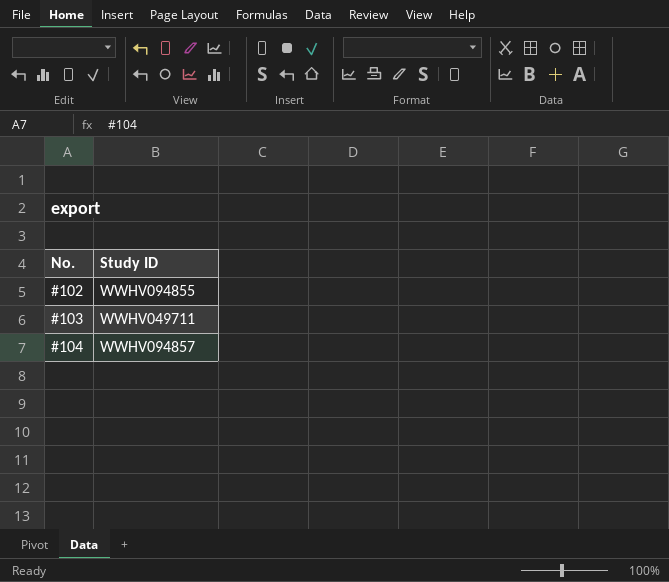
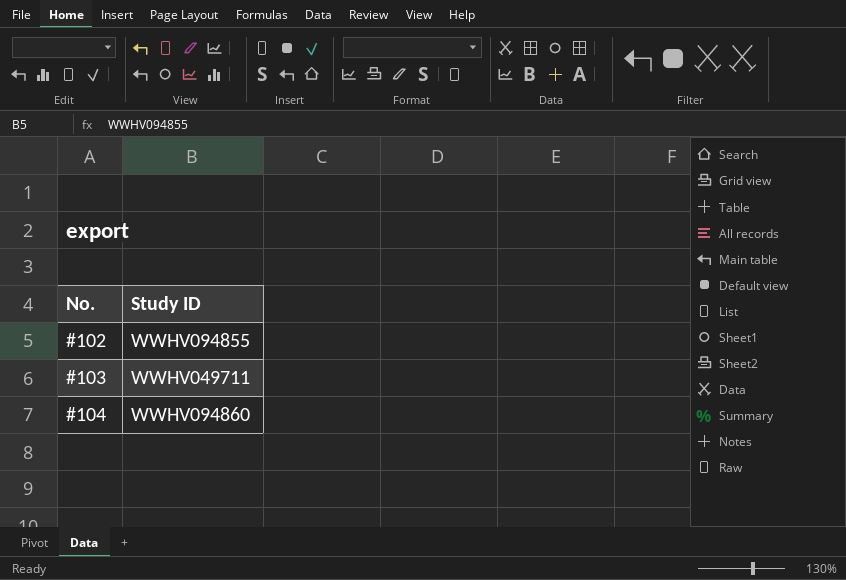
#104 | Study ID: WWHV094857 -> WWHV094860

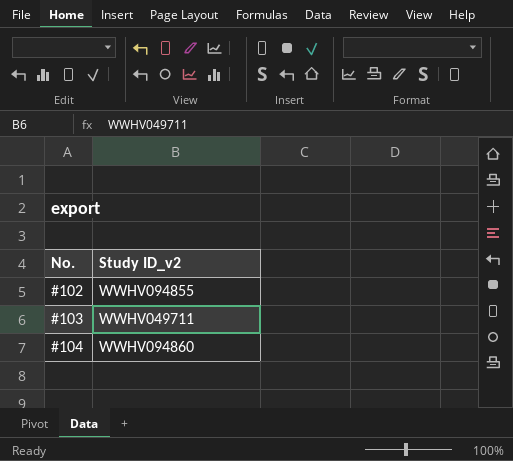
column name: Study ID -> Study ID_v2

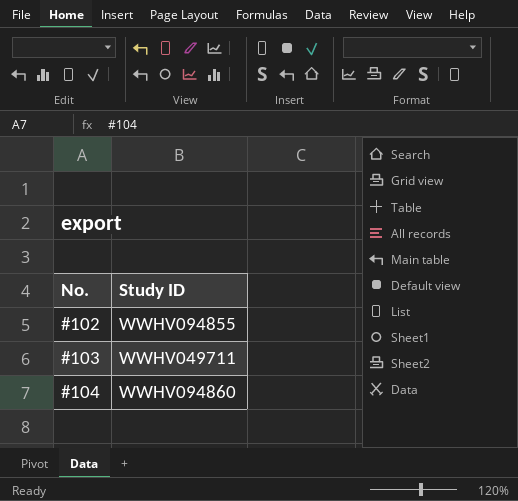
column name: Study ID_v2 -> Study ID

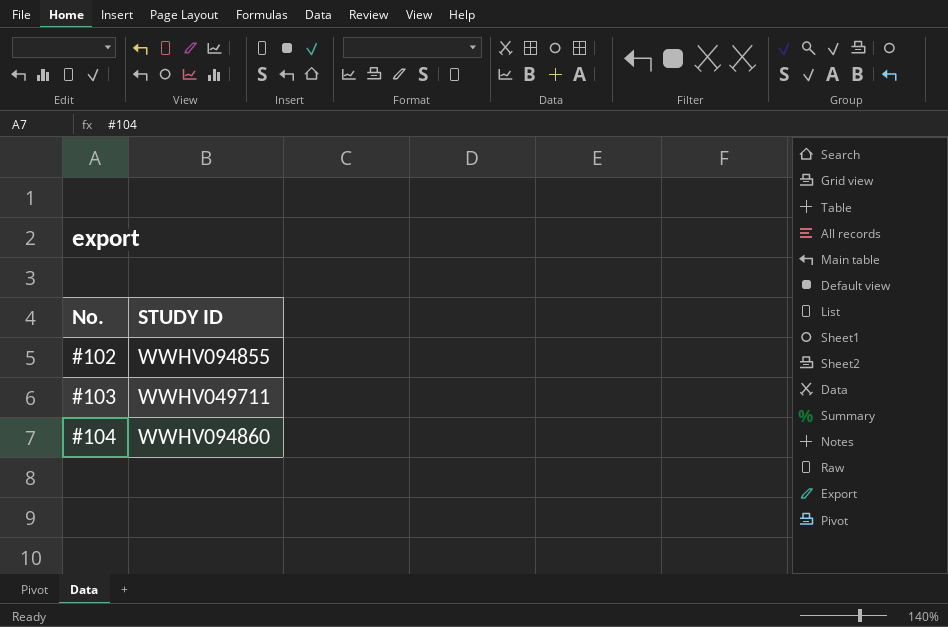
column name: Study ID -> STUDY ID

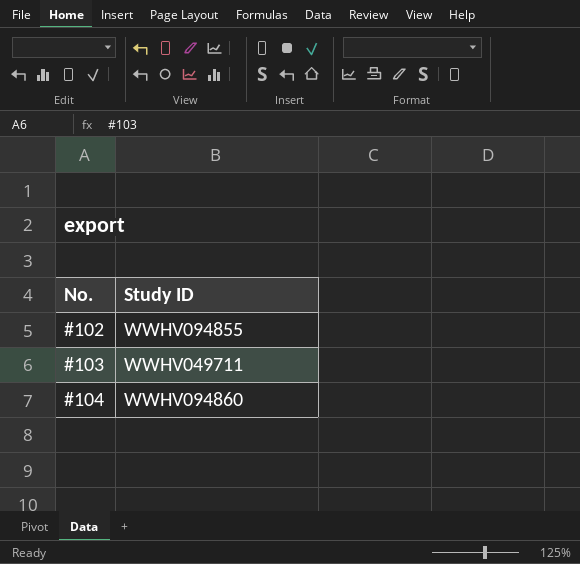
column name: STUDY ID -> Study ID

